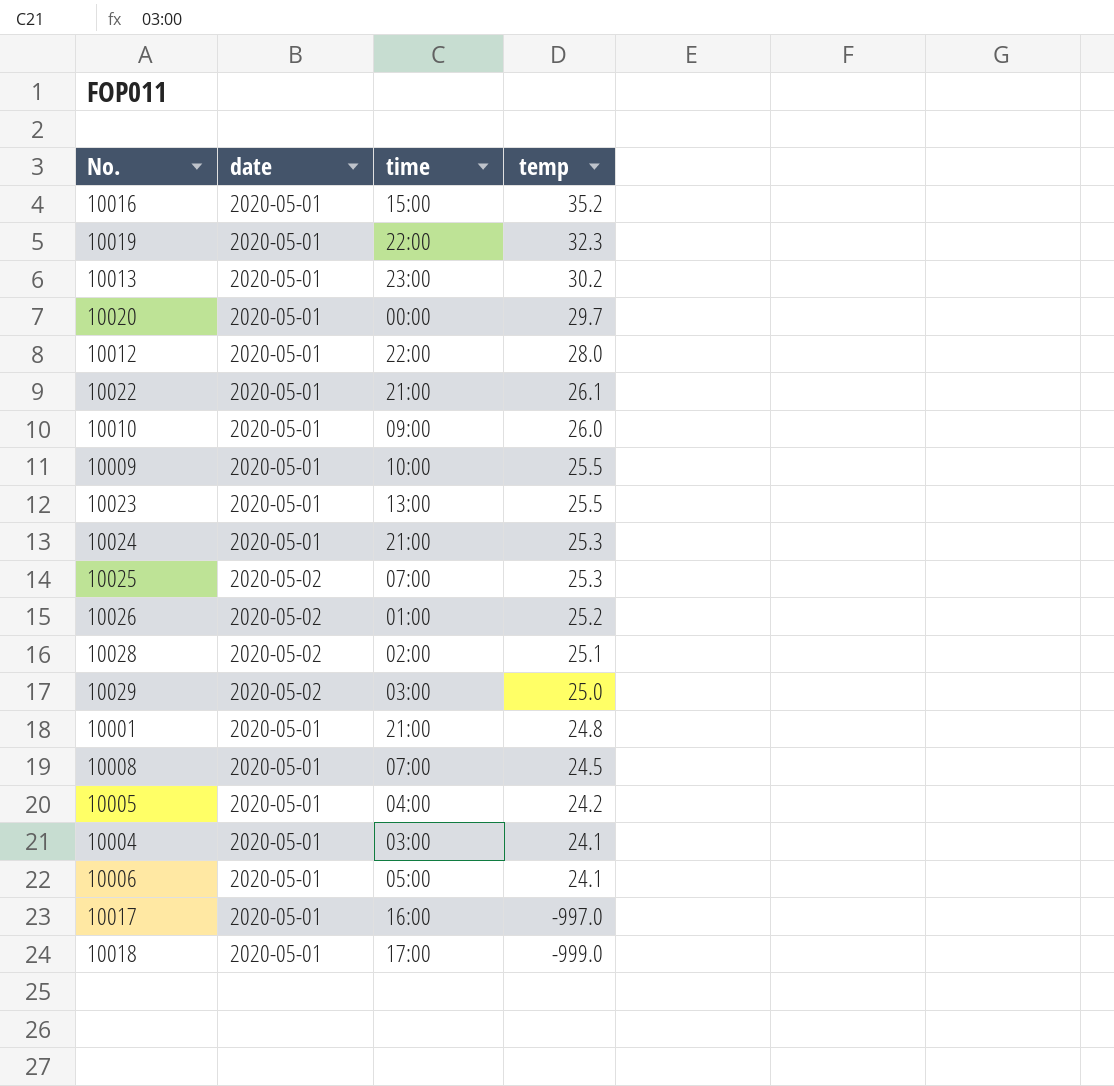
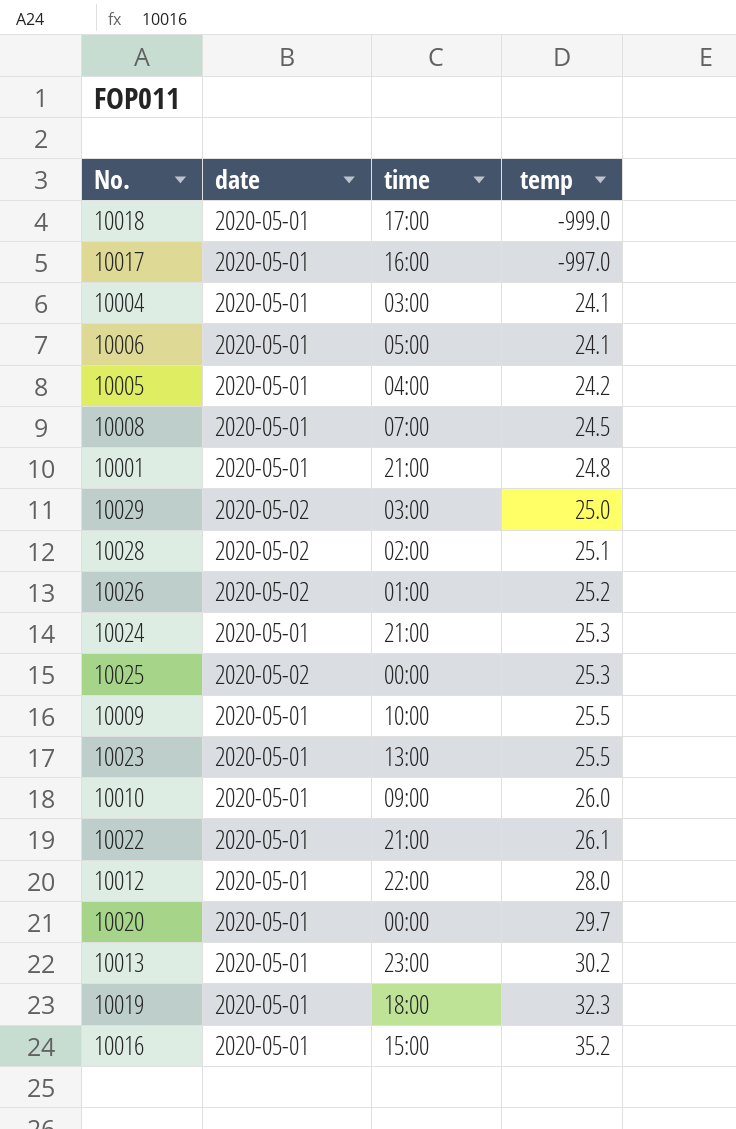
row order: temp descending -> temp ascending
10025 | time: 07:00 -> 00:00
10019 | time: 22:00 -> 18:00

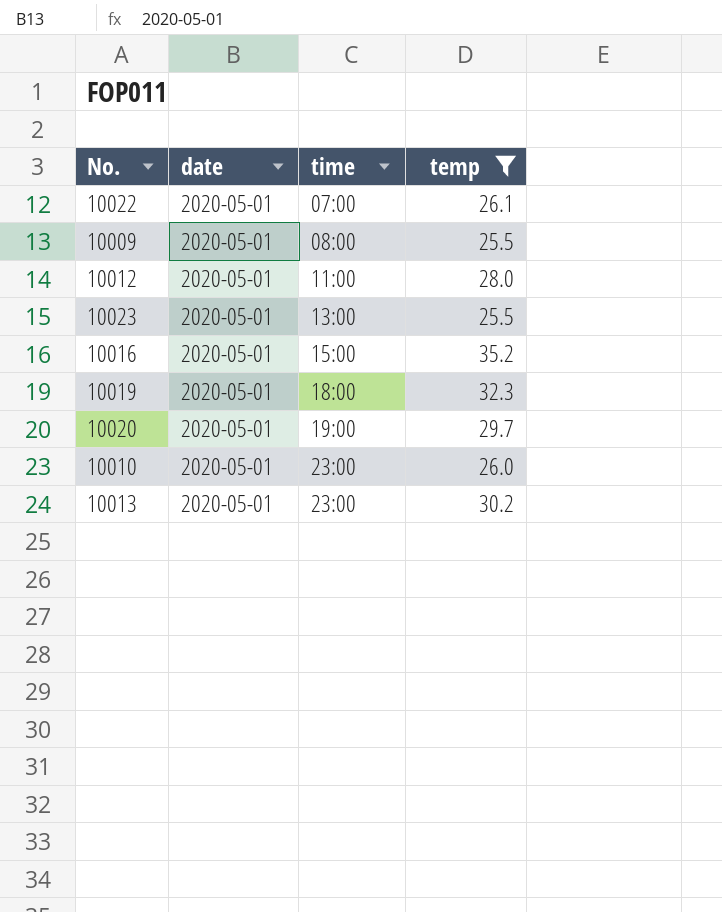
filter: none -> temp >= 25.5
row order: temp ascending -> time ascending
10022 | time: 21:00 -> 07:00
10009 | time: 10:00 -> 08:00
10012 | time: 22:00 -> 11:00
10020 | time: 00:00 -> 19:00
10010 | time: 09:00 -> 23:00

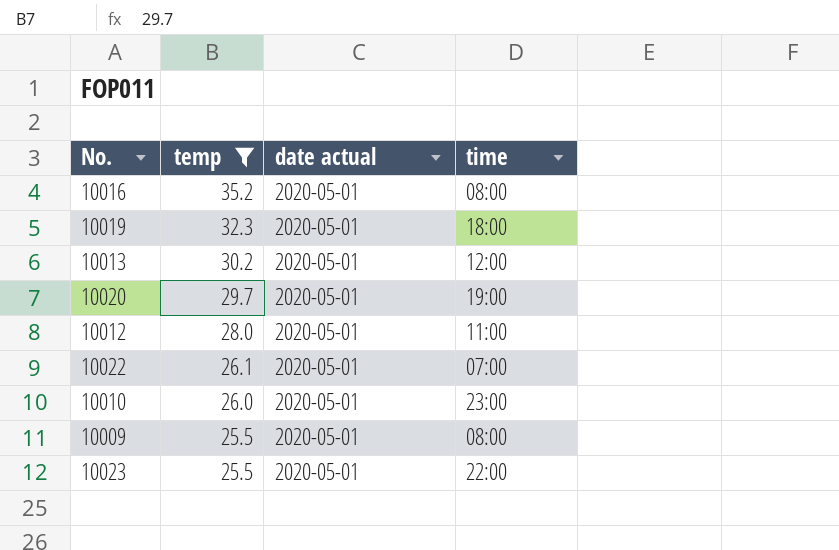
row order: time ascending -> temp descending
column temp | position: 4 -> 2
column name: date -> date actual
10016 | time: 15:00 -> 08:00
10013 | time: 23:00 -> 12:00
10023 | time: 13:00 -> 22:00

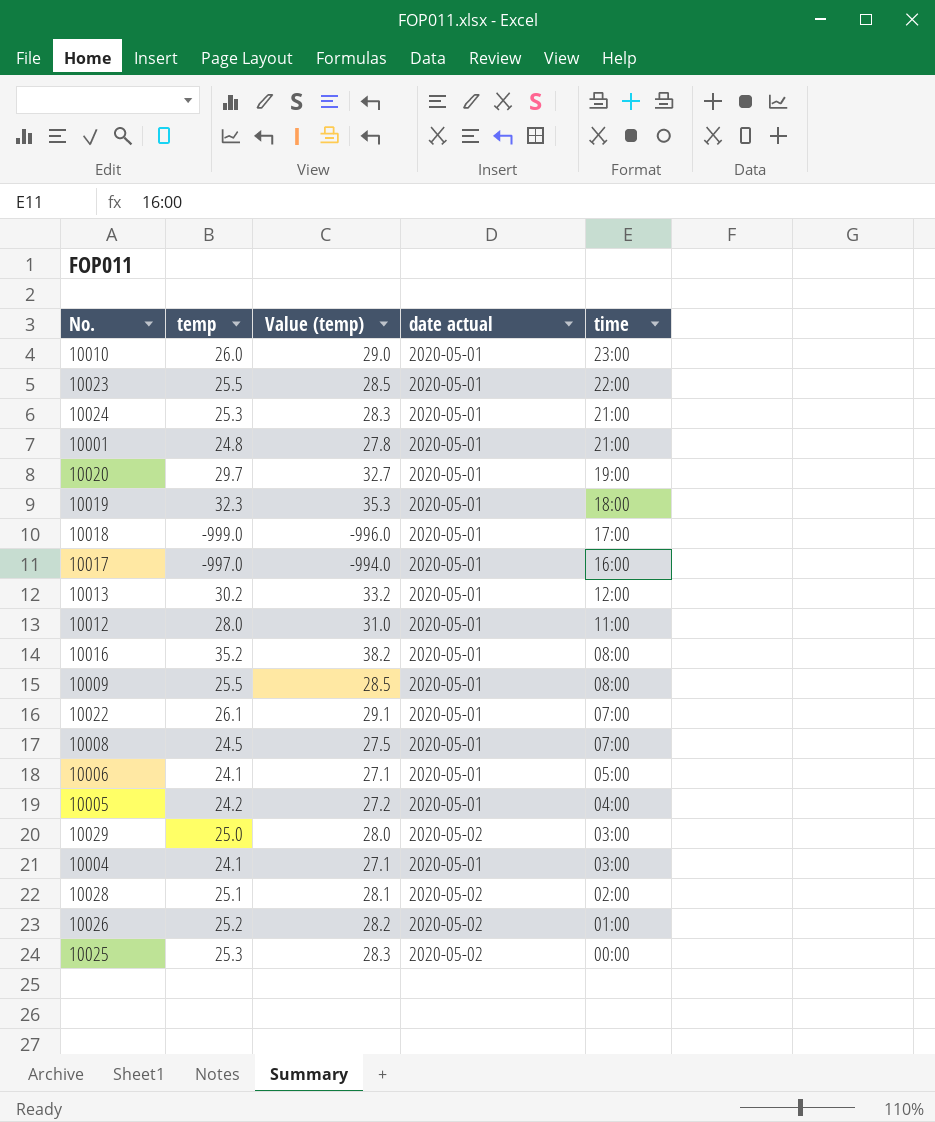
filter: temp >= 25.5 -> none
row order: temp descending -> time descending
column Value (temp) | formula: none -> [temp] + 3

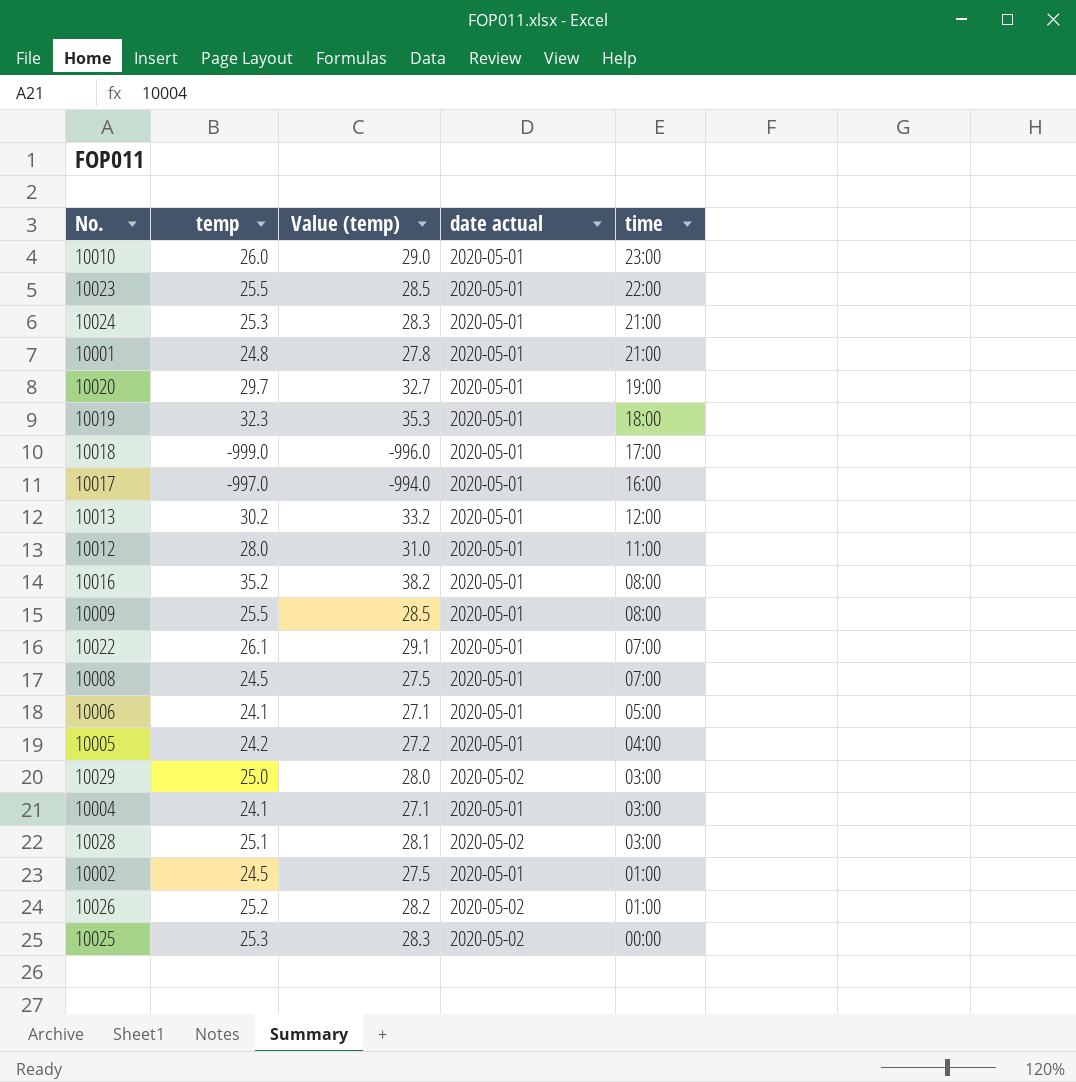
10028 | time: 02:00 -> 03:00
row 10002: none -> 24.5 | 27.5 | 2020-05-01 | 01:00

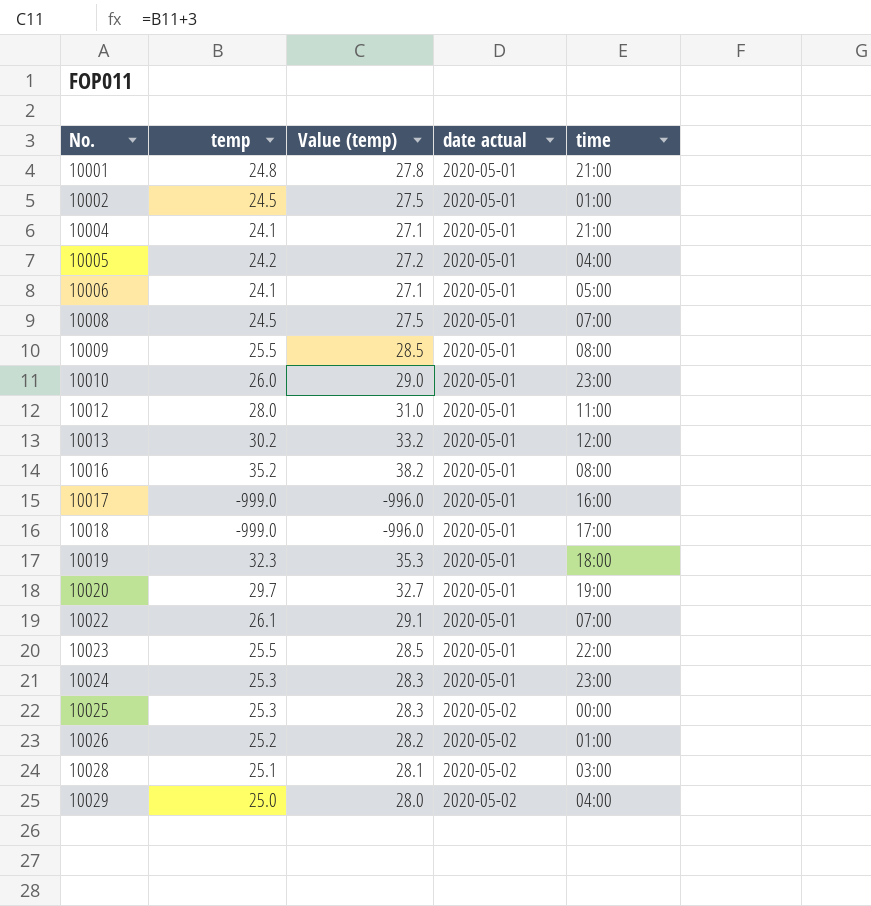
row order: time descending -> No. ascending
10004 | time: 03:00 -> 21:00
10017 | temp: -997.0 -> -999.0
10017 | Value (temp): -994.0 -> -996.0
10024 | time: 21:00 -> 23:00
10029 | time: 03:00 -> 04:00

